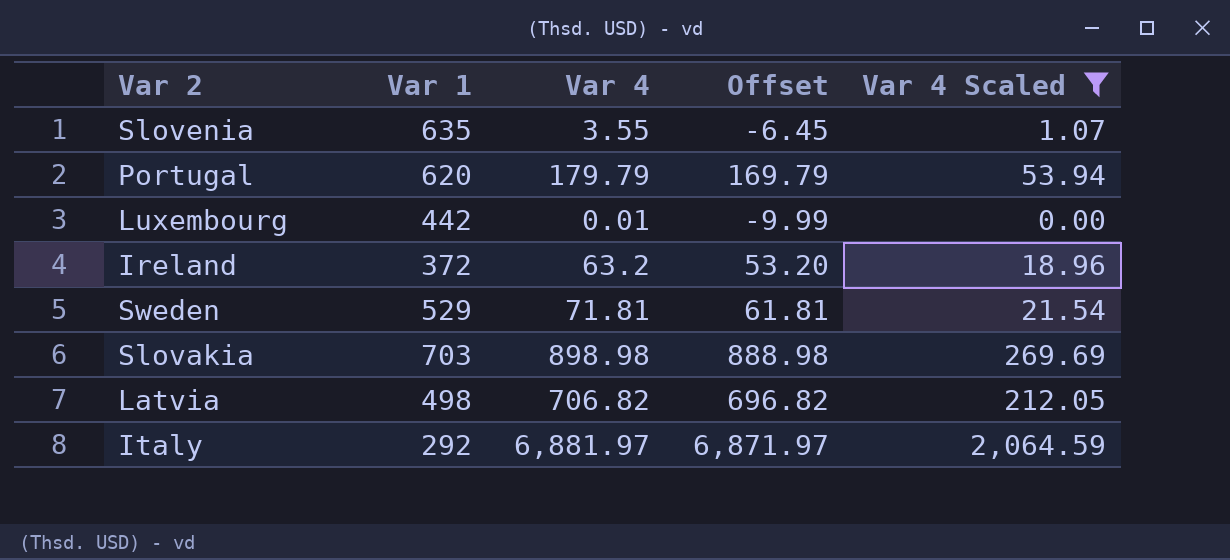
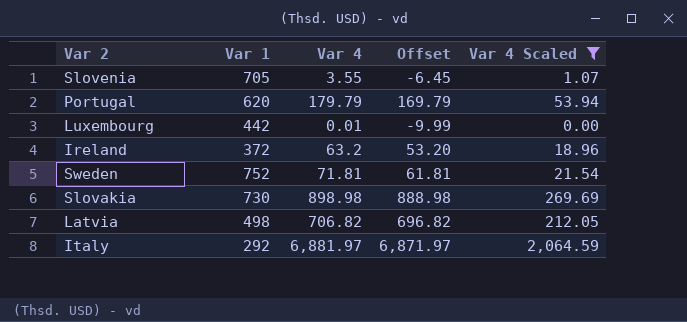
Slovenia | Var 1: 635 -> 705
Sweden | Var 1: 529 -> 752
Slovakia | Var 1: 703 -> 730

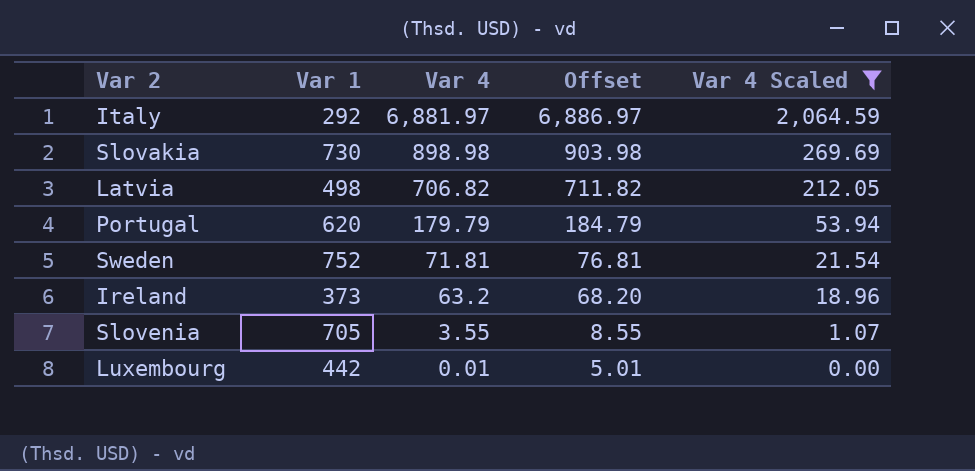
row order: none -> Var 4 descending
column Offset | formula: [Var 4] - 10 -> [Var 4] + 5
Ireland | Var 1: 372 -> 373

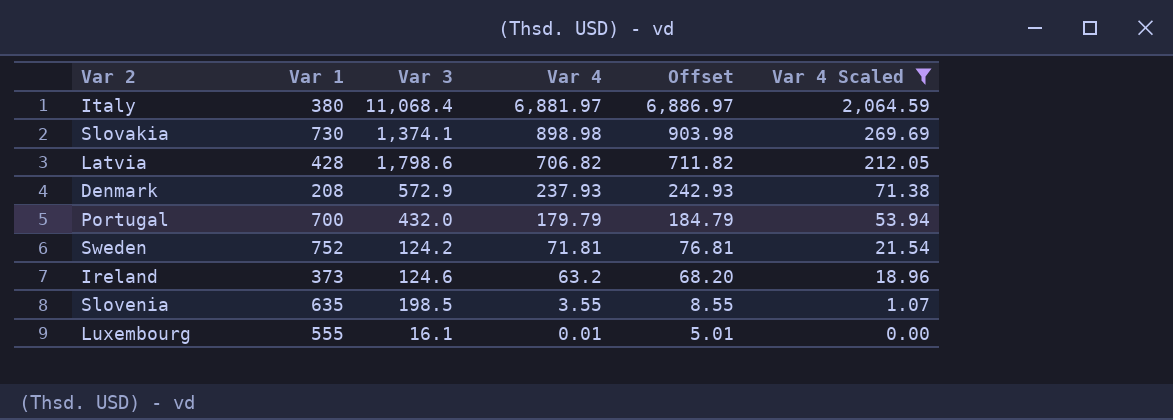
column Var 3 | position: none -> 3
Italy | Var 1: 292 -> 380
Latvia | Var 1: 498 -> 428
row Denmark: none -> 208 | 572.9 | 237.93 | 242.93 | 71.38
Portugal | Var 1: 620 -> 700
Slovenia | Var 1: 705 -> 635
Luxembourg | Var 1: 442 -> 555

